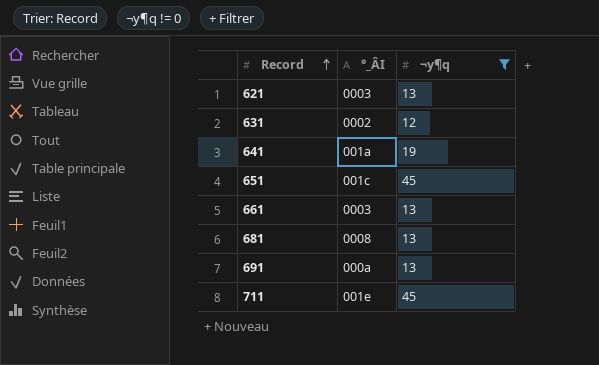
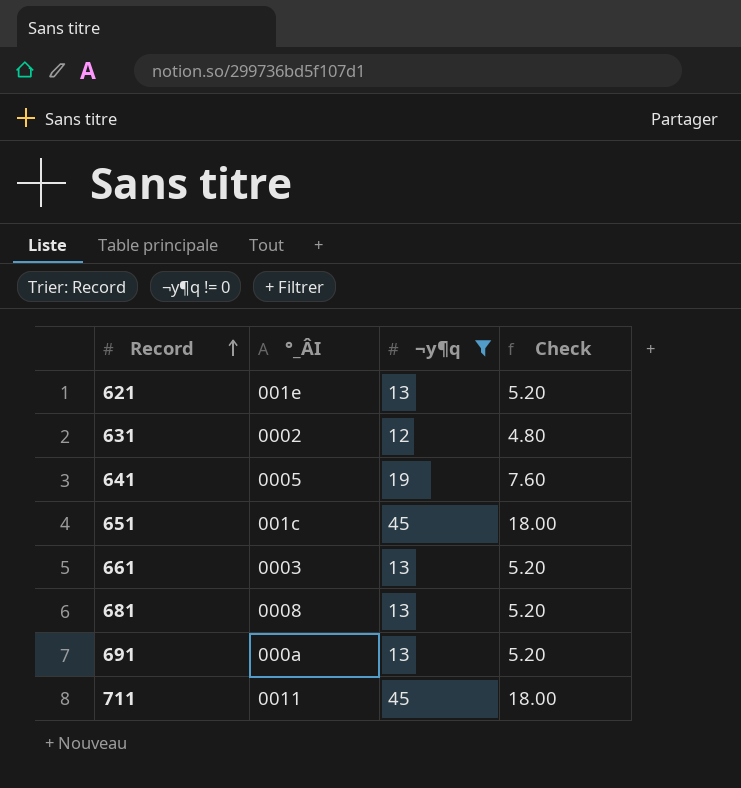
column Check | formula: none -> [¬y¶q] * 0.4
621 | °_ÂI: 0003 -> 001e
641 | °_ÂI: 001a -> 0005
711 | °_ÂI: 001e -> 0011

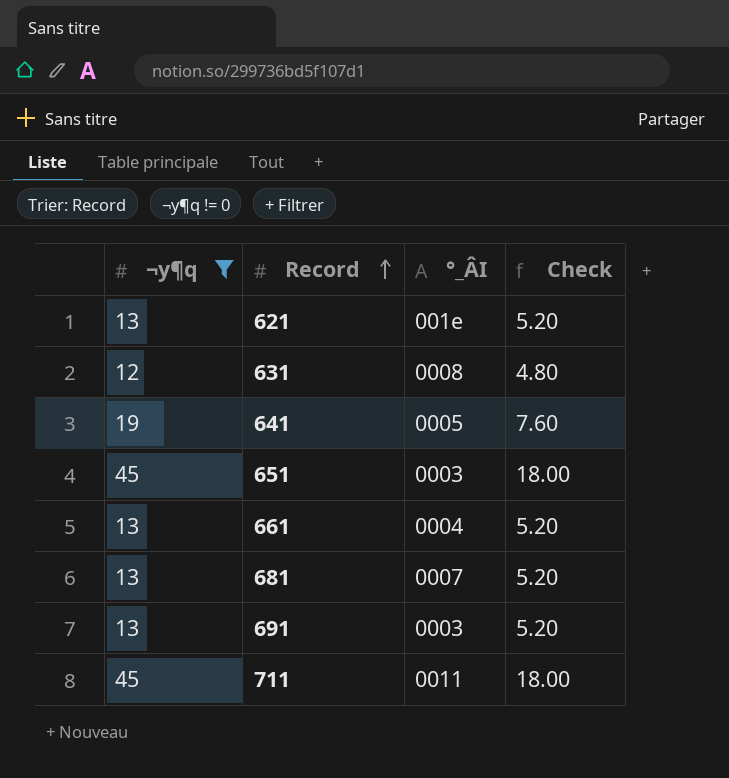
column ¬y¶q | position: 3 -> 1
631 | °_ÂI: 0002 -> 0008
651 | °_ÂI: 001c -> 0003
661 | °_ÂI: 0003 -> 0004
681 | °_ÂI: 0008 -> 0007
691 | °_ÂI: 000a -> 0003

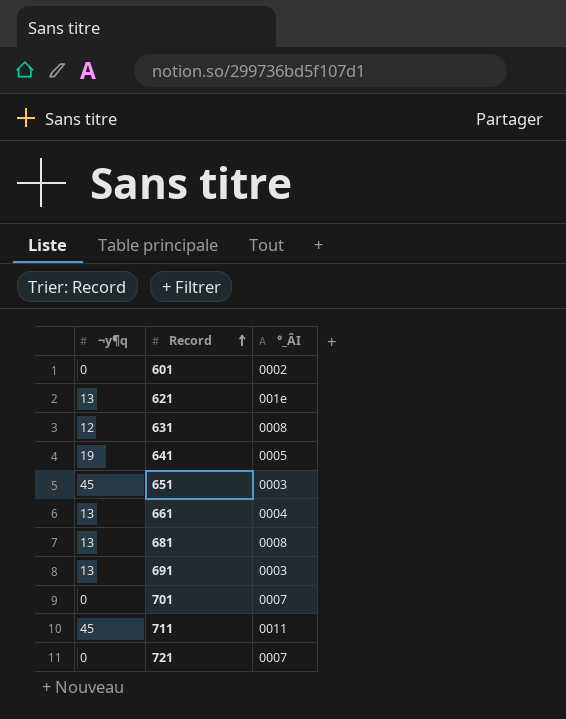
filter: ¬y¶q != 0 -> none
column Check | formula: [¬y¶q] * 0.4 -> none
681 | °_ÂI: 0007 -> 0008

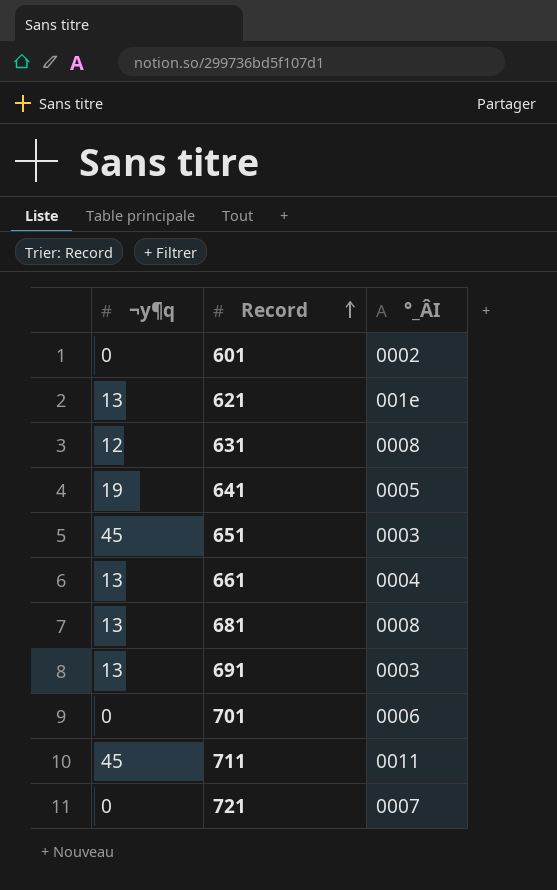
701 | °_ÂI: 0007 -> 0006

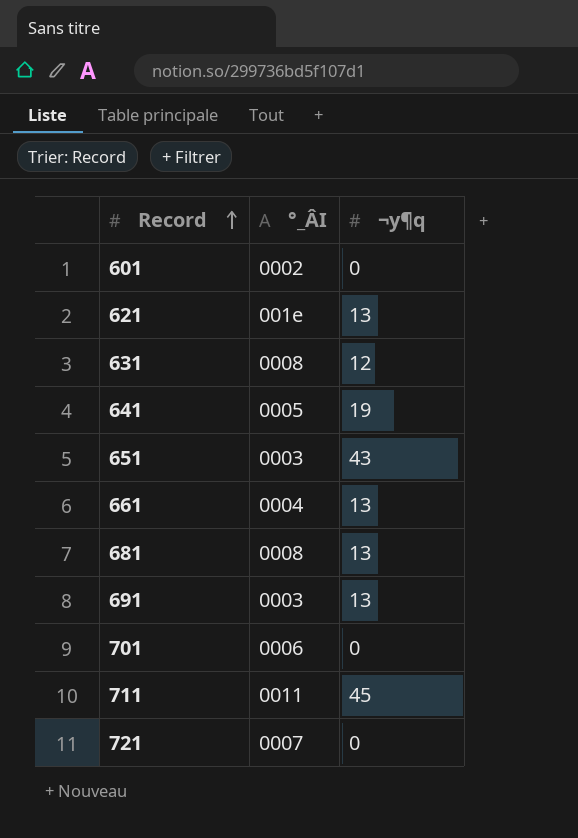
column ¬y¶q | position: 1 -> 3
651 | ¬y¶q: 45 -> 43

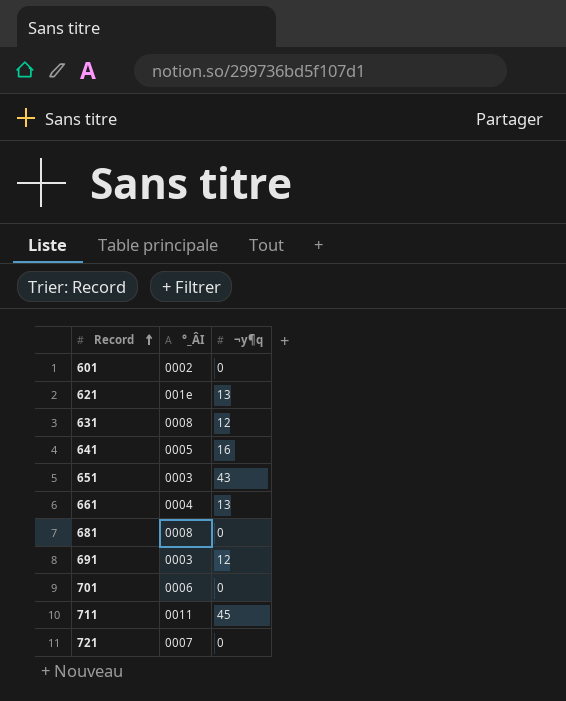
641 | ¬y¶q: 19 -> 16
681 | ¬y¶q: 13 -> 0
691 | ¬y¶q: 13 -> 12

